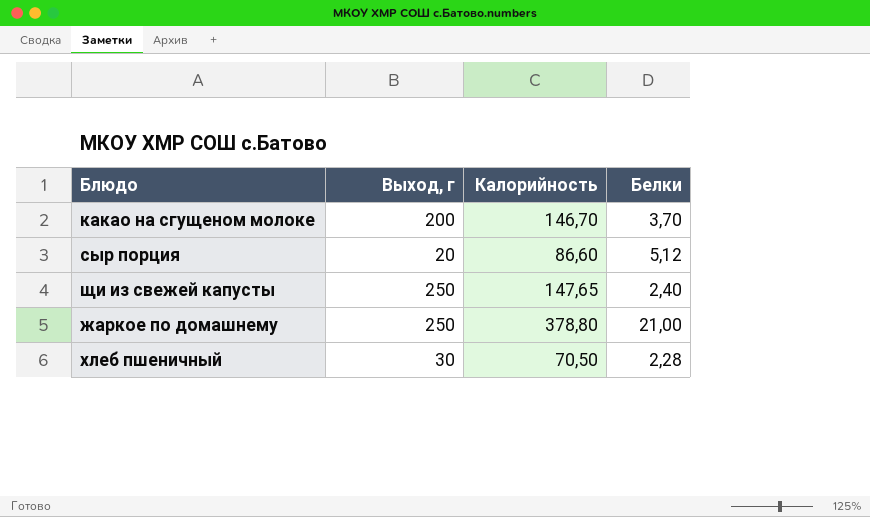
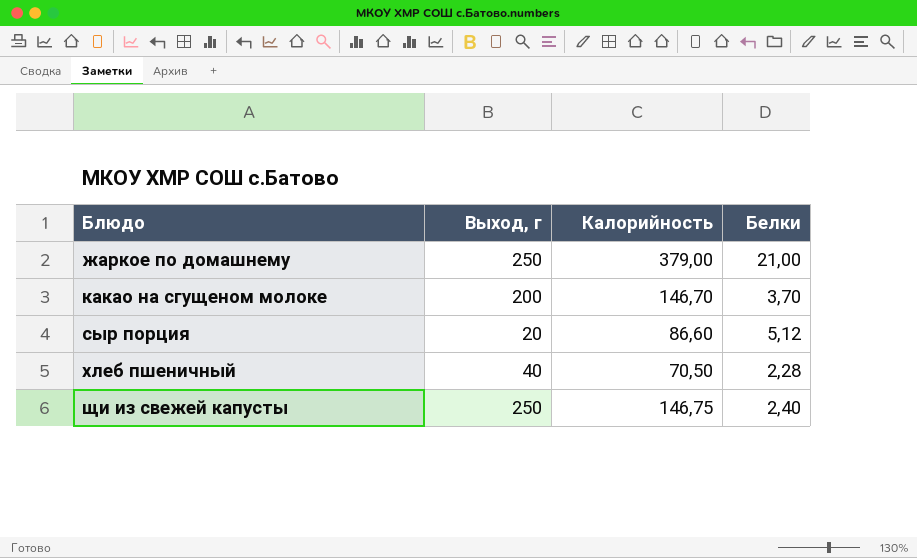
row order: none -> Блюдо ascending
жаркое по домашнему | Калорийность: 378,80 -> 379,00
хлеб пшеничный | Выход, г: 30 -> 40
щи из свежей капусты | Калорийность: 147,65 -> 146,75

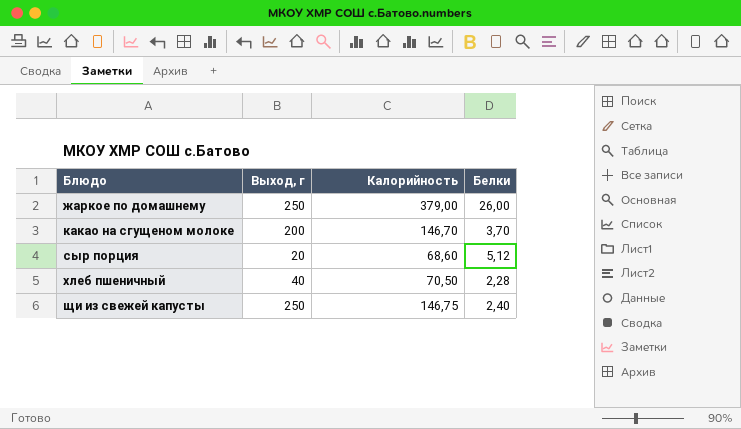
жаркое по домашнему | Белки: 21,00 -> 26,00
сыр порция | Калорийность: 86,60 -> 68,60

